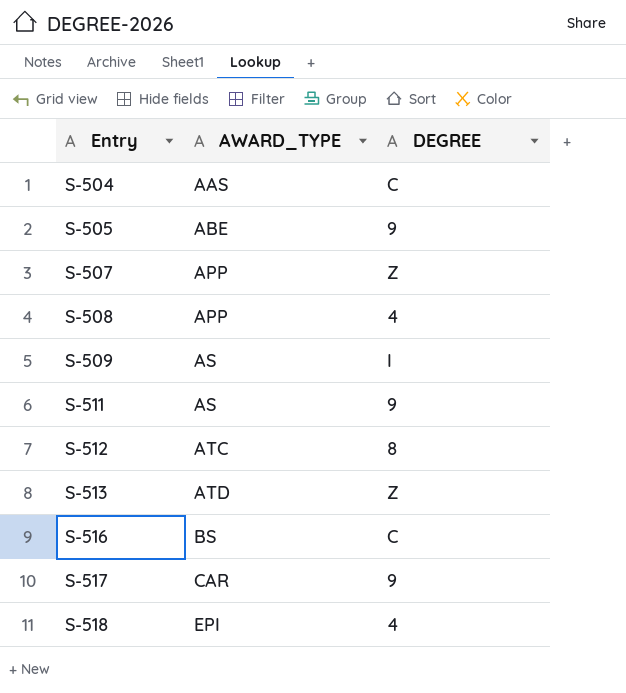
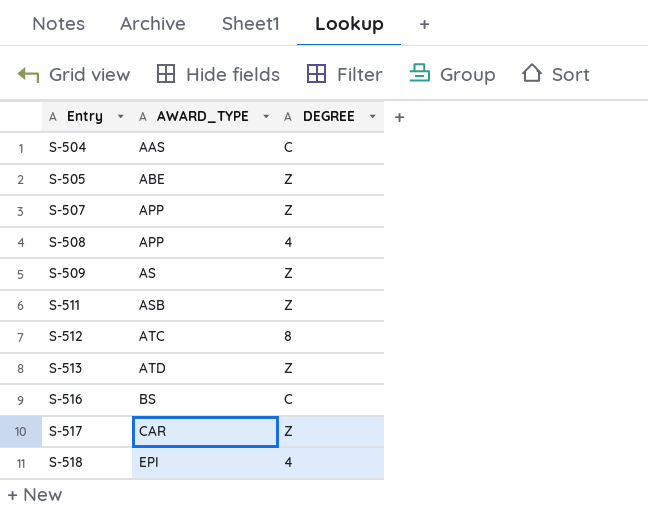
S-505 | DEGREE: 9 -> Z
S-509 | DEGREE: I -> Z
S-511 | AWARD_TYPE: AS -> ASB
S-511 | DEGREE: 9 -> Z
S-517 | DEGREE: 9 -> Z

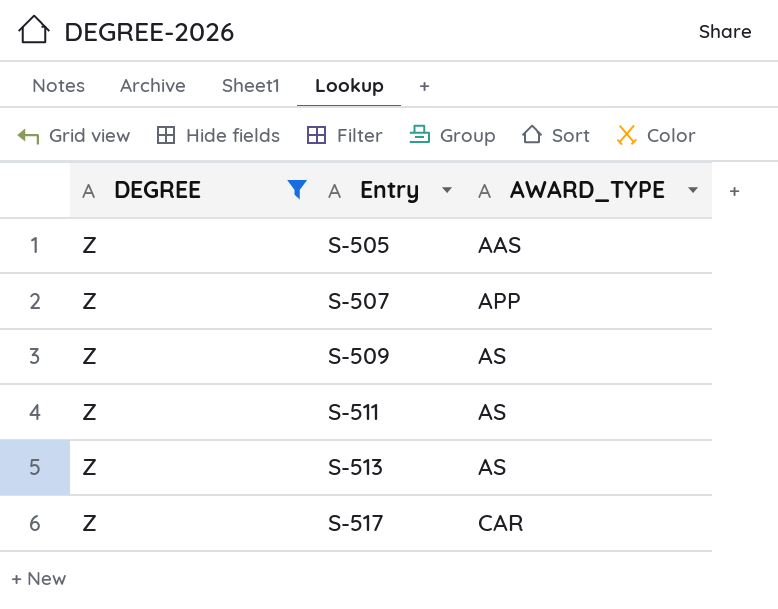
filter: none -> DEGREE = Z
column DEGREE | position: 3 -> 1
S-505 | AWARD_TYPE: ABE -> AAS
S-511 | AWARD_TYPE: ASB -> AS
S-513 | AWARD_TYPE: ATD -> AS

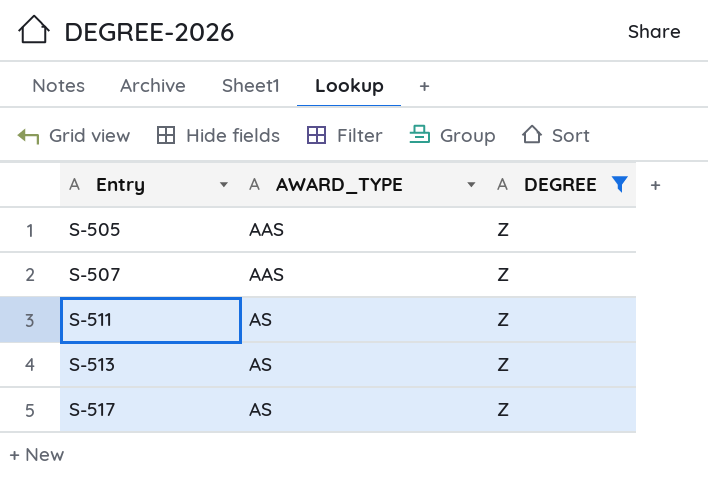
column DEGREE | position: 1 -> 3
row S-509: Z | AS -> none
S-507 | AWARD_TYPE: APP -> AAS
S-517 | AWARD_TYPE: CAR -> AS

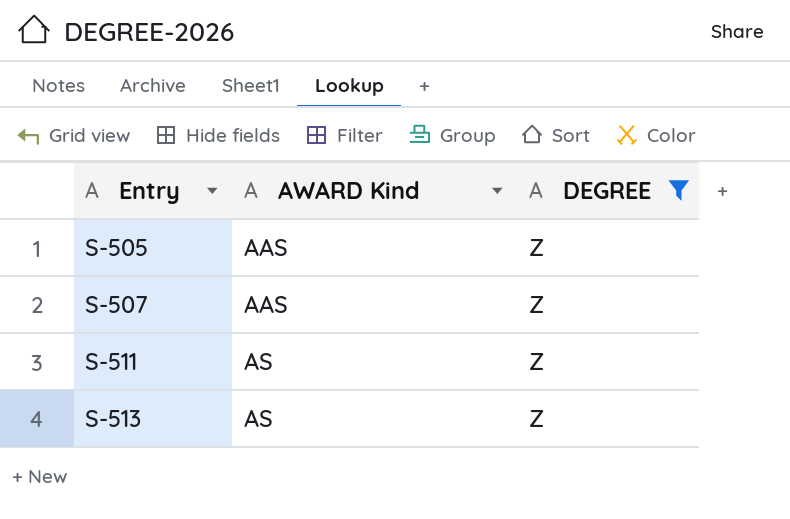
column name: AWARD_TYPE -> AWARD Kind
row S-517: AS | Z -> none

